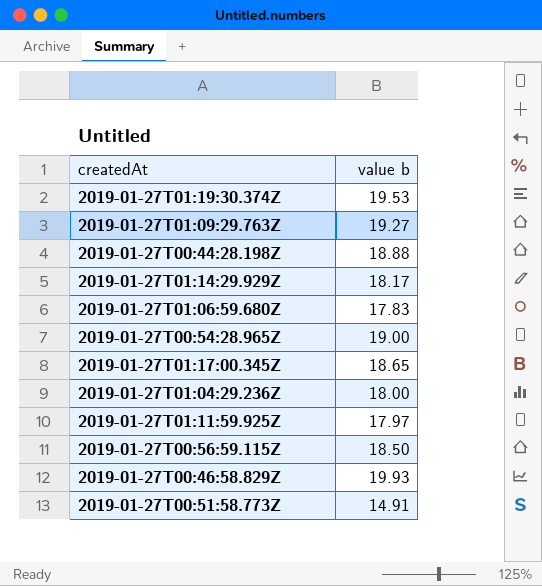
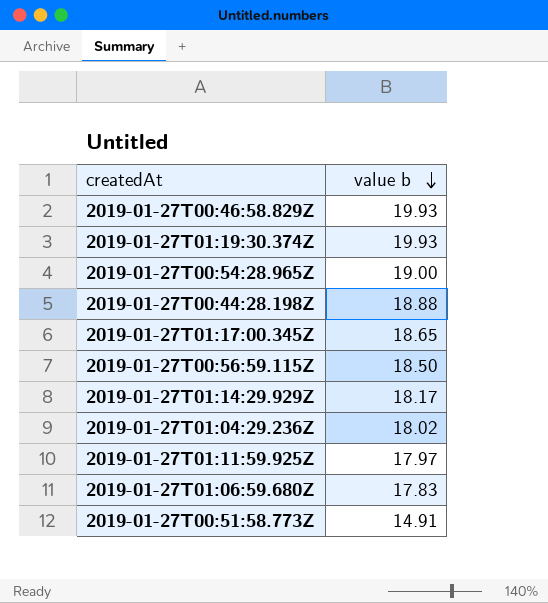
row order: none -> value b descending
row 2019-01-27T01:09:29.763Z: 19.27 -> none
2019-01-27T01:19:30.374Z | value b: 19.53 -> 19.93
2019-01-27T01:04:29.236Z | value b: 18.00 -> 18.02

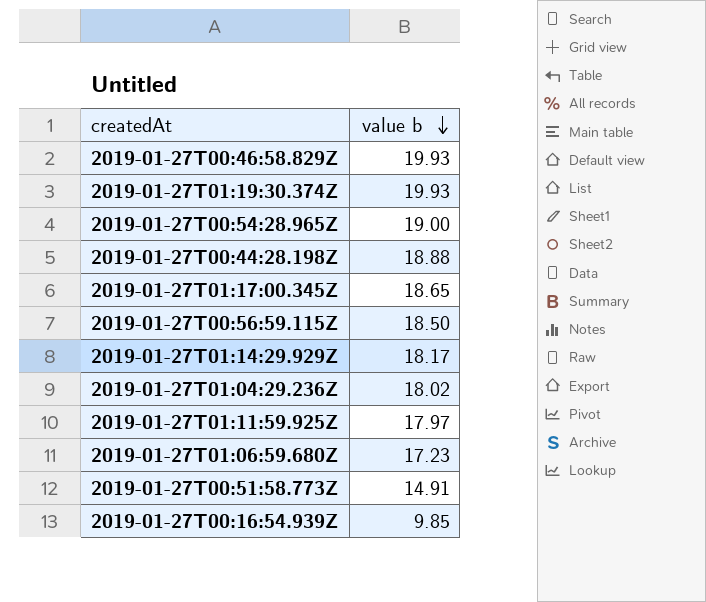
2019-01-27T01:06:59.680Z | value b: 17.83 -> 17.23
row 2019-01-27T00:16:54.939Z: none -> 9.85

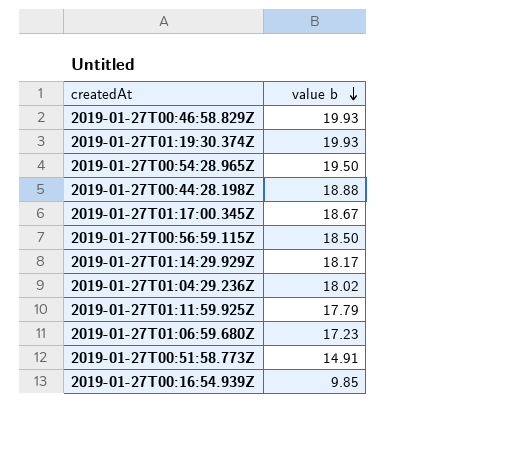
2019-01-27T00:54:28.965Z | value b: 19.00 -> 19.50
2019-01-27T01:17:00.345Z | value b: 18.65 -> 18.67
2019-01-27T01:11:59.925Z | value b: 17.97 -> 17.79

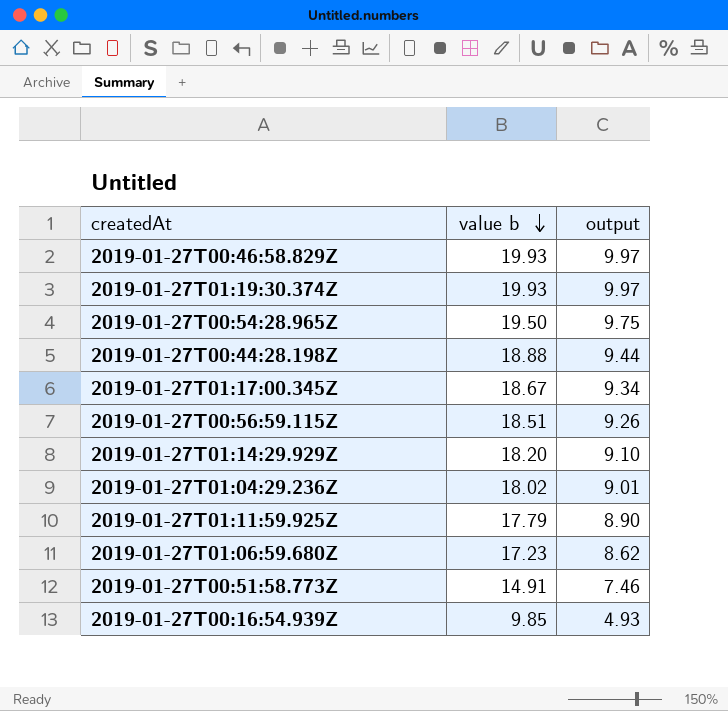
column output | formula: none -> [value b] * 0.5
2019-01-27T00:56:59.115Z | value b: 18.50 -> 18.51
2019-01-27T01:14:29.929Z | value b: 18.17 -> 18.20

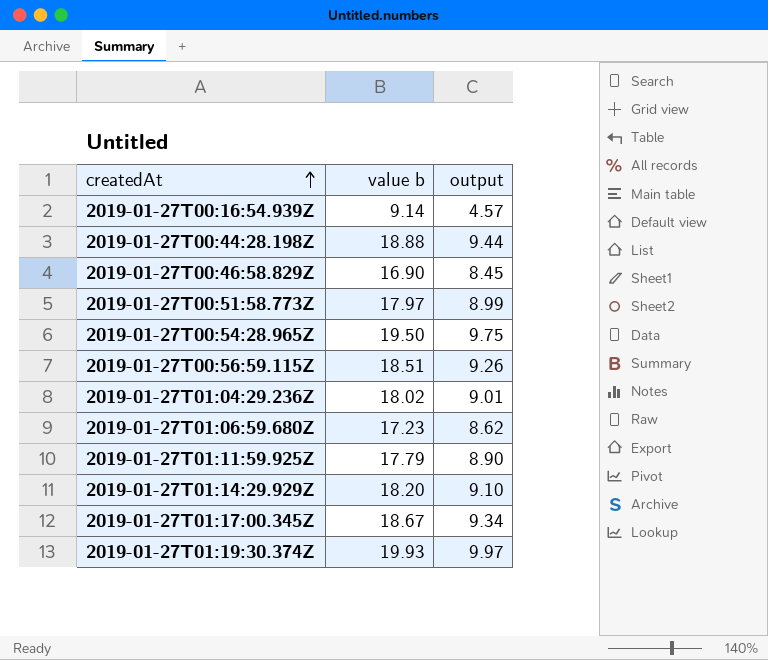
row order: value b descending -> createdAt ascending
2019-01-27T00:16:54.939Z | value b: 9.85 -> 9.14
2019-01-27T00:16:54.939Z | output: 4.93 -> 4.57
2019-01-27T00:46:58.829Z | value b: 19.93 -> 16.90
2019-01-27T00:46:58.829Z | output: 9.97 -> 8.45
2019-01-27T00:51:58.773Z | value b: 14.91 -> 17.97
2019-01-27T00:51:58.773Z | output: 7.46 -> 8.99

